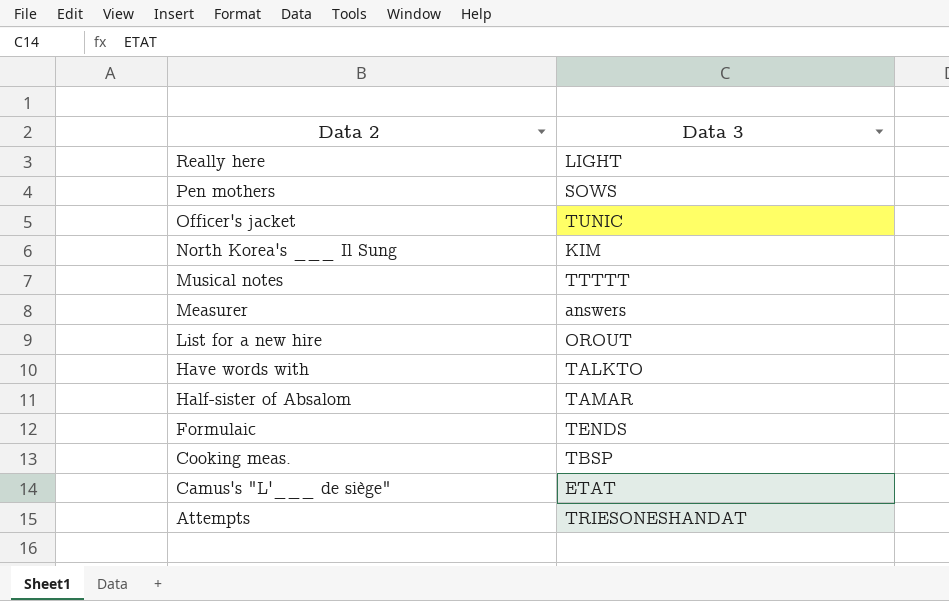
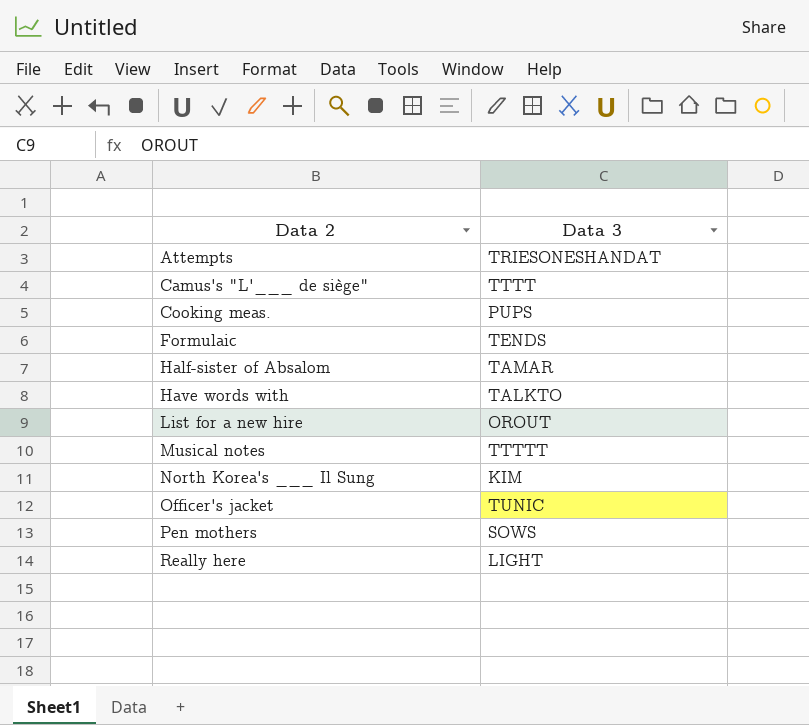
row order: Data 2 descending -> Data 2 ascending
row Measurer: answers -> none
Camus's "L'___ de siège" | Data 3: ETAT -> TTTT
Cooking meas. | Data 3: TBSP -> PUPS

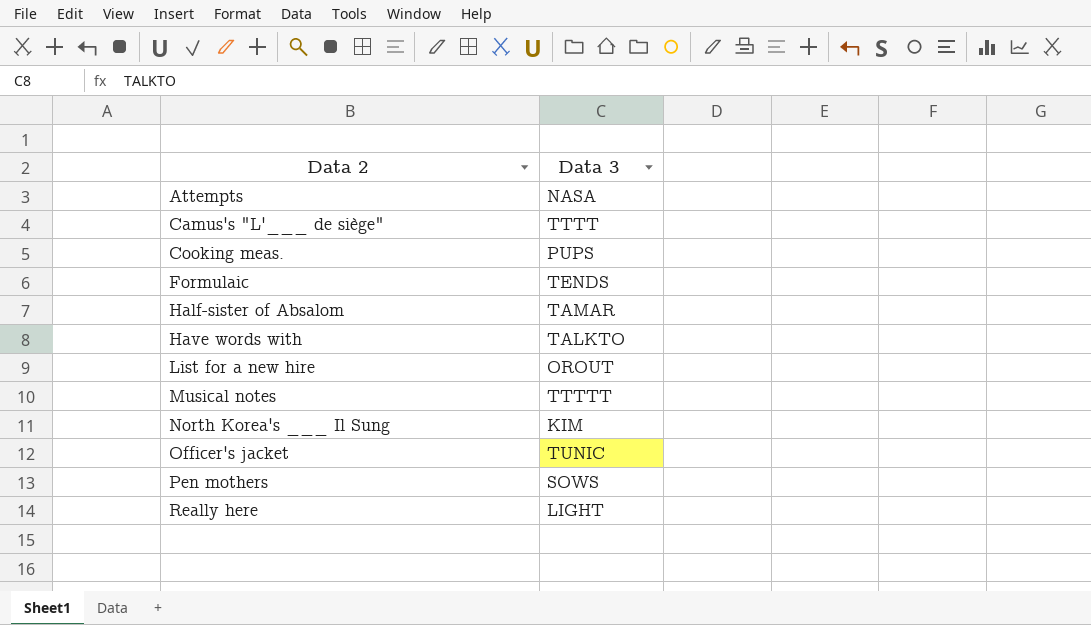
Attempts | Data 3: TRIESONESHANDAT -> NASA

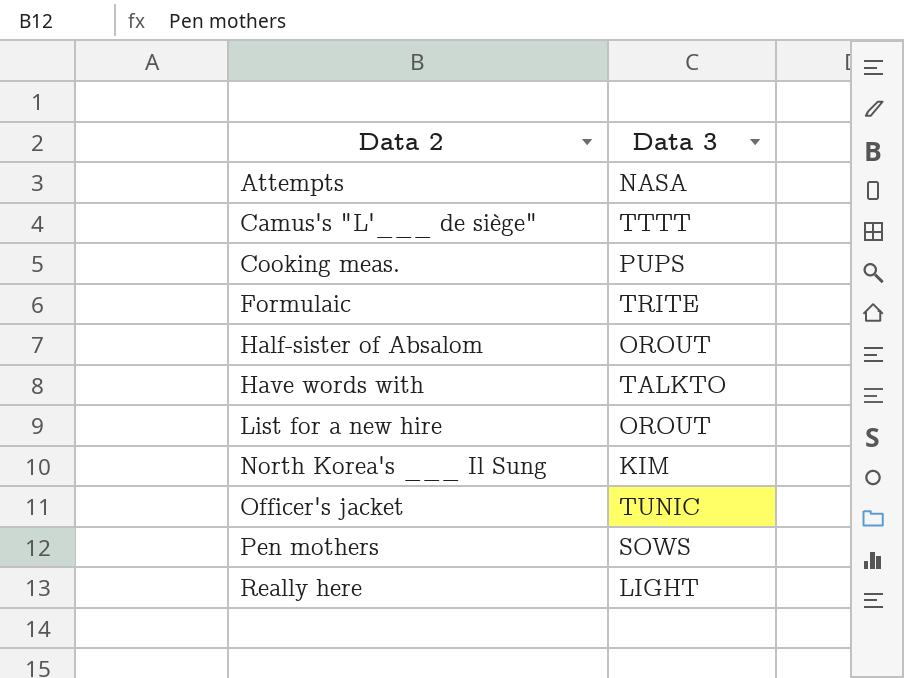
row Musical notes: TTTTT -> none
Formulaic | Data 3: TENDS -> TRITE
Half-sister of Absalom | Data 3: TAMAR -> OROUT

